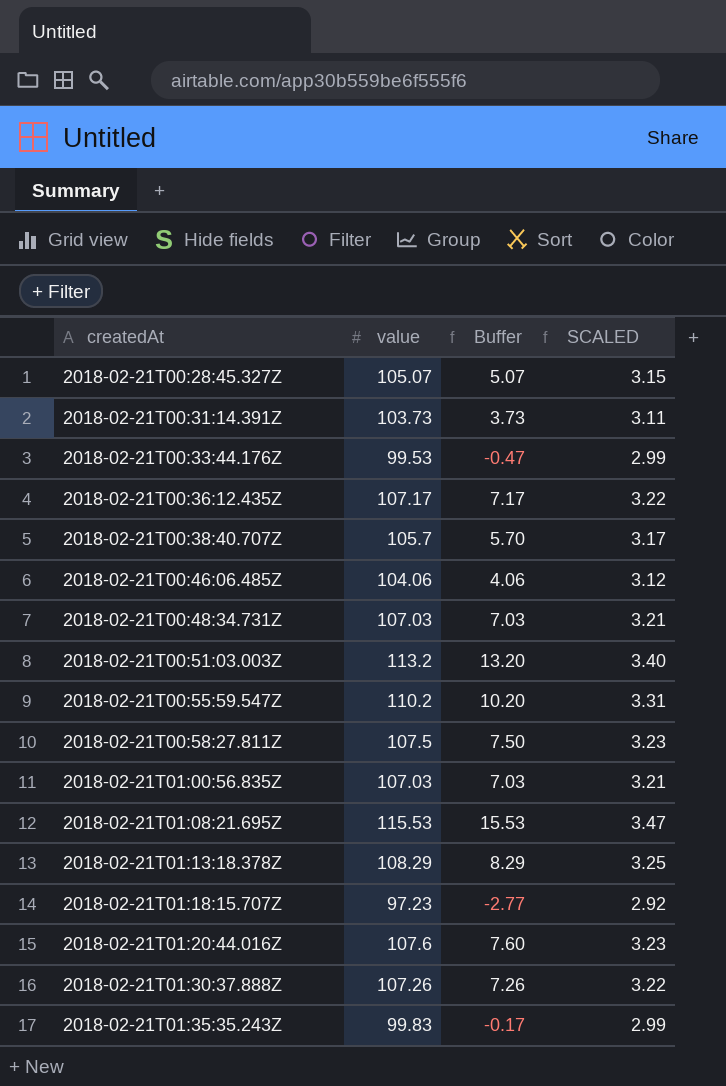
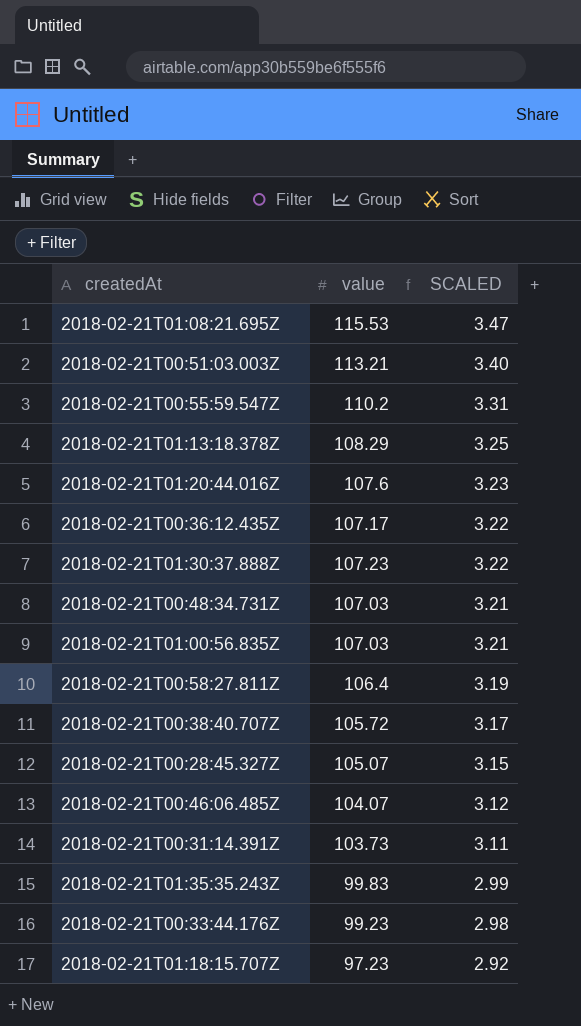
row order: createdAt ascending -> SCALED descending
column Buffer | formula: [value] - 100 -> none
2018-02-21T00:51:03.003Z | value: 113.2 -> 113.21
2018-02-21T01:30:37.888Z | value: 107.26 -> 107.23
2018-02-21T00:58:27.811Z | value: 107.5 -> 106.4
2018-02-21T00:58:27.811Z | SCALED: 3.23 -> 3.19
2018-02-21T00:38:40.707Z | value: 105.7 -> 105.72
2018-02-21T00:46:06.485Z | value: 104.06 -> 104.07
2018-02-21T00:33:44.176Z | value: 99.53 -> 99.23
2018-02-21T00:33:44.176Z | SCALED: 2.99 -> 2.98

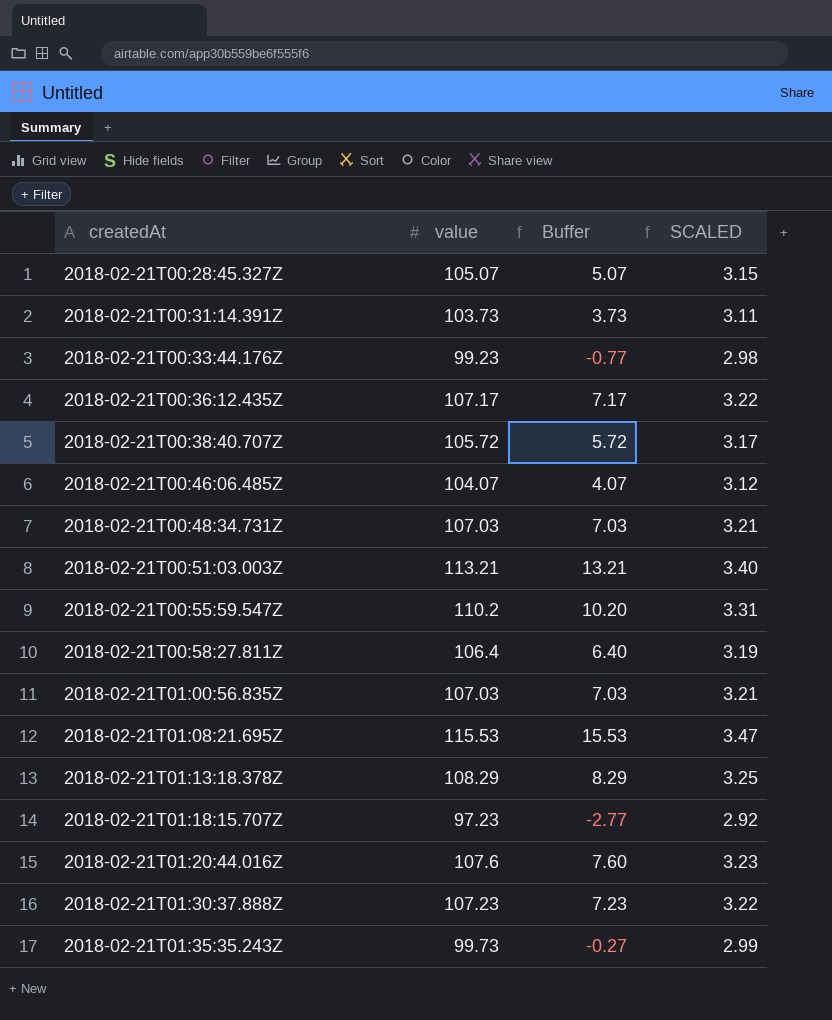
row order: SCALED descending -> createdAt ascending
column Buffer | formula: none -> [value] - 100
2018-02-21T01:35:35.243Z | value: 99.83 -> 99.73

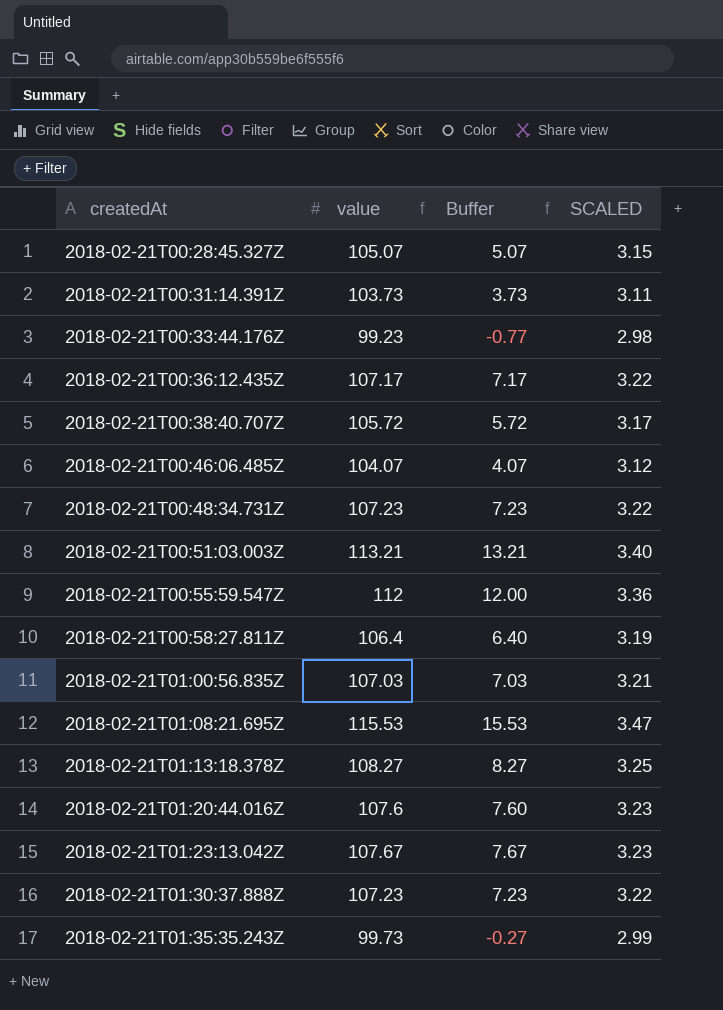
row 2018-02-21T01:18:15.707Z: 97.23 | -2.77 | 2.92 -> none
2018-02-21T00:48:34.731Z | value: 107.03 -> 107.23
2018-02-21T00:48:34.731Z | Buffer: 7.03 -> 7.23
2018-02-21T00:48:34.731Z | SCALED: 3.21 -> 3.22
2018-02-21T00:55:59.547Z | value: 110.2 -> 112
2018-02-21T00:55:59.547Z | Buffer: 10.20 -> 12.00
2018-02-21T00:55:59.547Z | SCALED: 3.31 -> 3.36
2018-02-21T01:13:18.378Z | value: 108.29 -> 108.27
2018-02-21T01:13:18.378Z | Buffer: 8.29 -> 8.27
row 2018-02-21T01:23:13.042Z: none -> 107.67 | 7.67 | 3.23

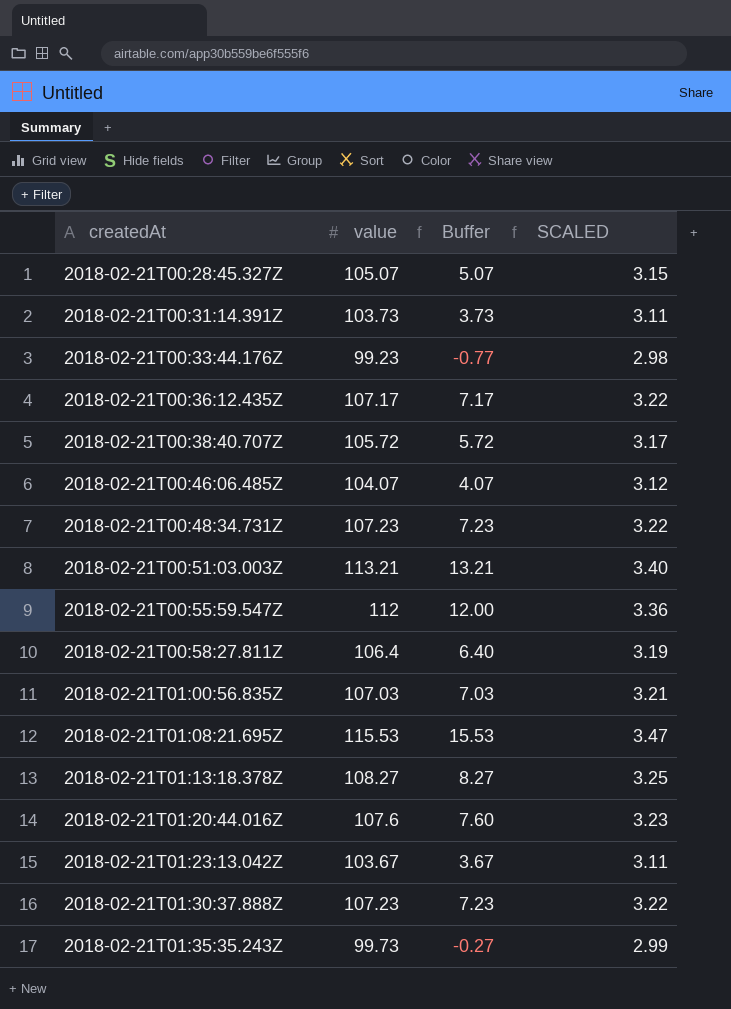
2018-02-21T01:23:13.042Z | value: 107.67 -> 103.67
2018-02-21T01:23:13.042Z | Buffer: 7.67 -> 3.67
2018-02-21T01:23:13.042Z | SCALED: 3.23 -> 3.11

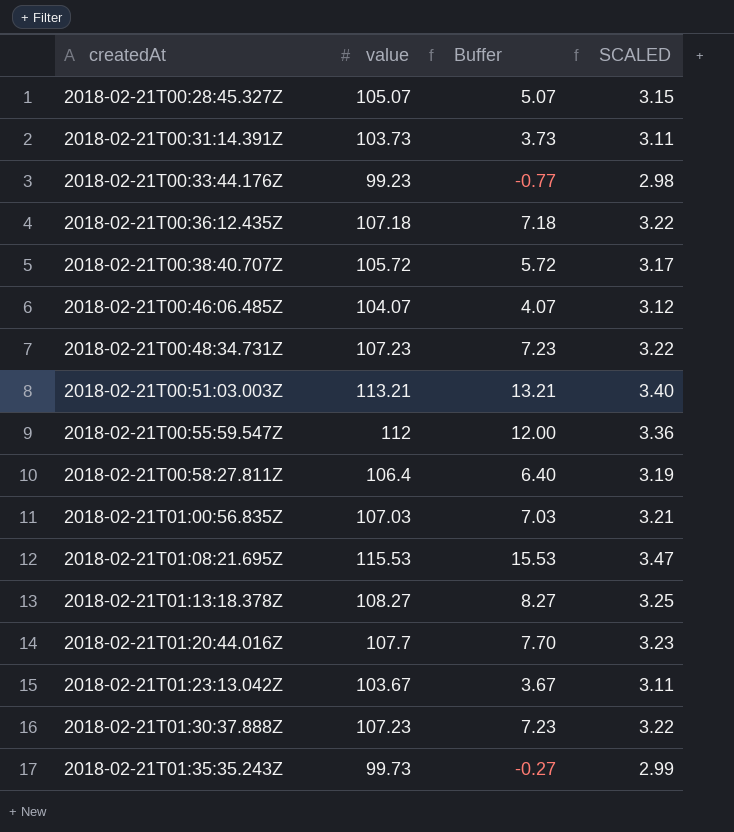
2018-02-21T00:36:12.435Z | value: 107.17 -> 107.18
2018-02-21T00:36:12.435Z | Buffer: 7.17 -> 7.18
2018-02-21T01:20:44.016Z | value: 107.6 -> 107.7
2018-02-21T01:20:44.016Z | Buffer: 7.60 -> 7.70

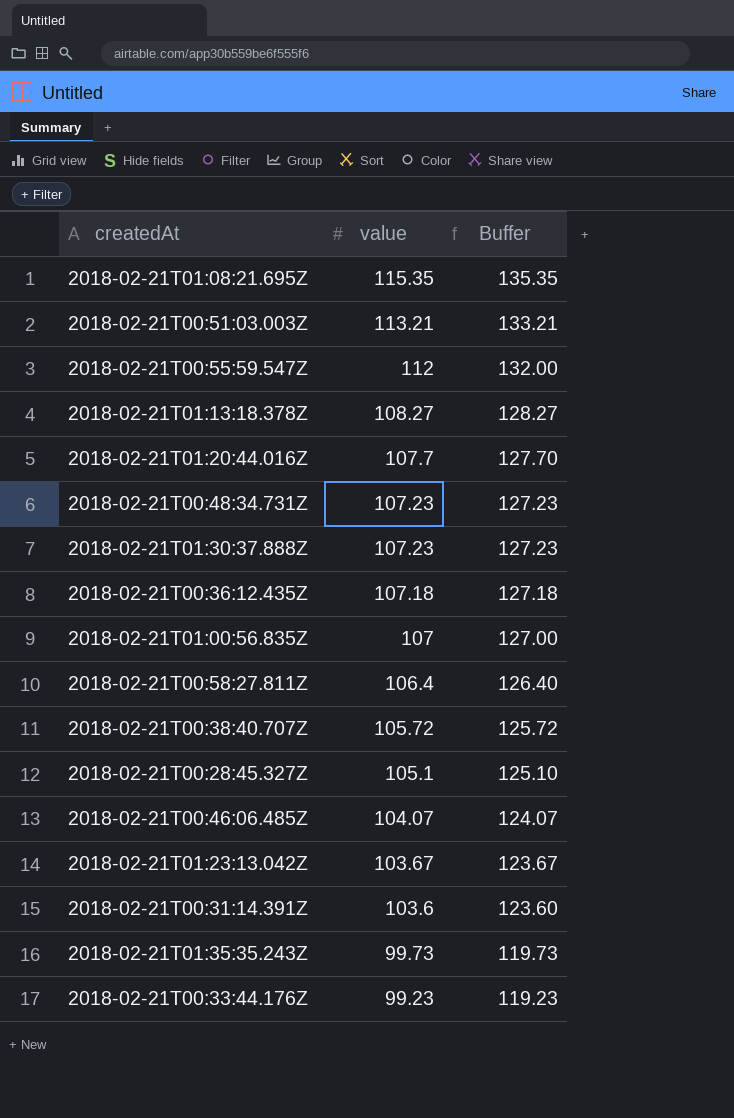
row order: createdAt ascending -> value descending
column SCALED | formula: [value] * 0.03 -> none
column Buffer | formula: [value] - 100 -> [value] + 20
2018-02-21T01:08:21.695Z | value: 115.53 -> 115.35
2018-02-21T01:00:56.835Z | value: 107.03 -> 107
2018-02-21T00:28:45.327Z | value: 105.07 -> 105.1
2018-02-21T00:31:14.391Z | value: 103.73 -> 103.6

